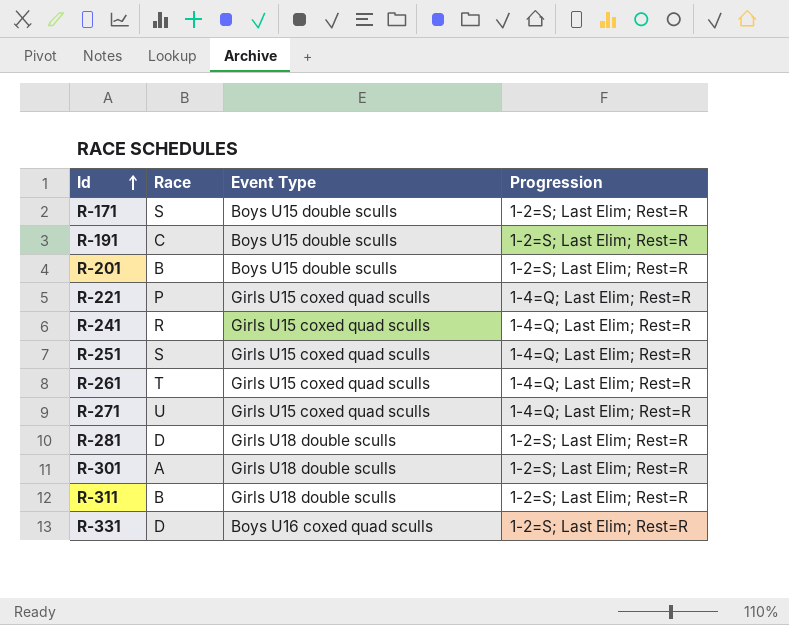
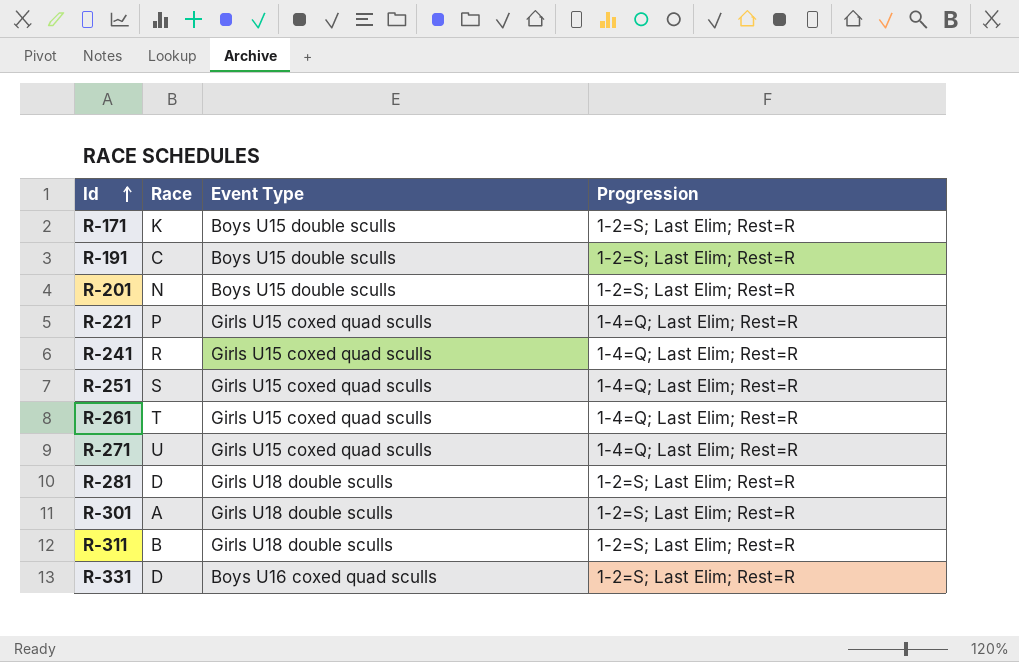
R-171 | Race: S -> K
R-201 | Race: B -> N

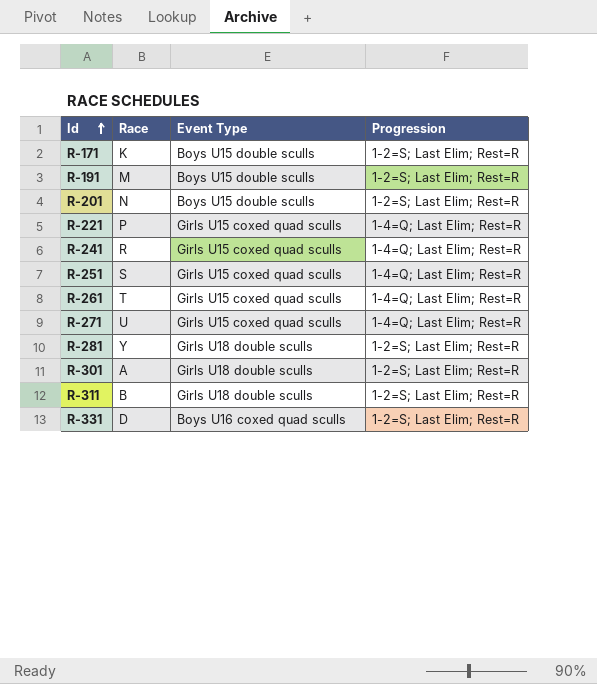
R-191 | Race: C -> M
R-281 | Race: D -> Y

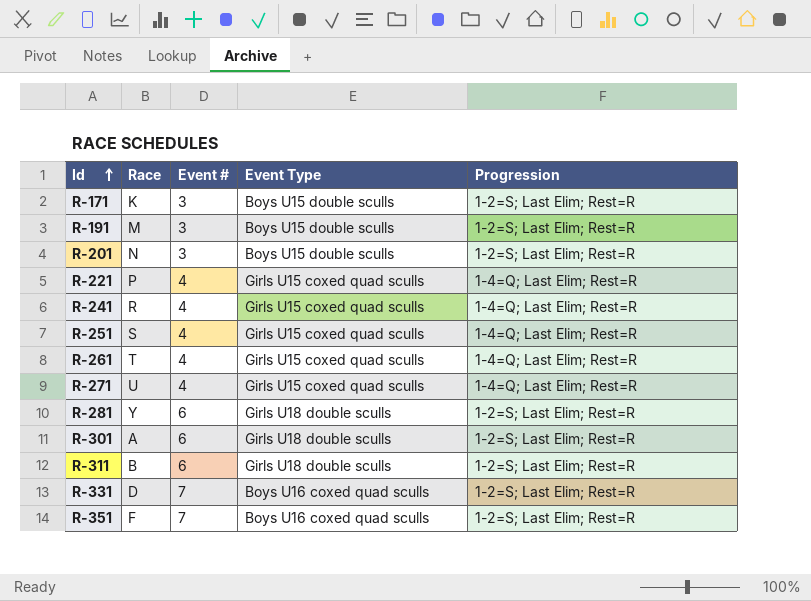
column Event # | position: none -> 3
row R-351: none -> F | 7 | Boys U16 coxed quad sculls | 1-2=S; Last Elim; Rest=R

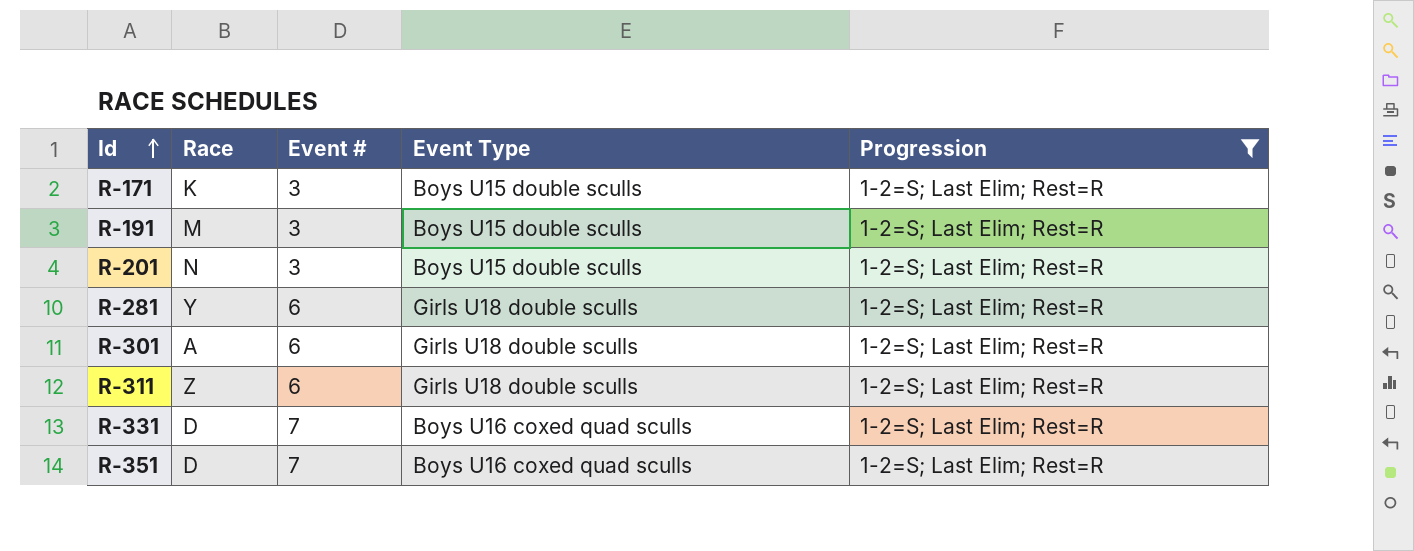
filter: none -> Progression = 1-2=S; Last Elim; Rest=R
R-311 | Race: B -> Z
R-351 | Race: F -> D

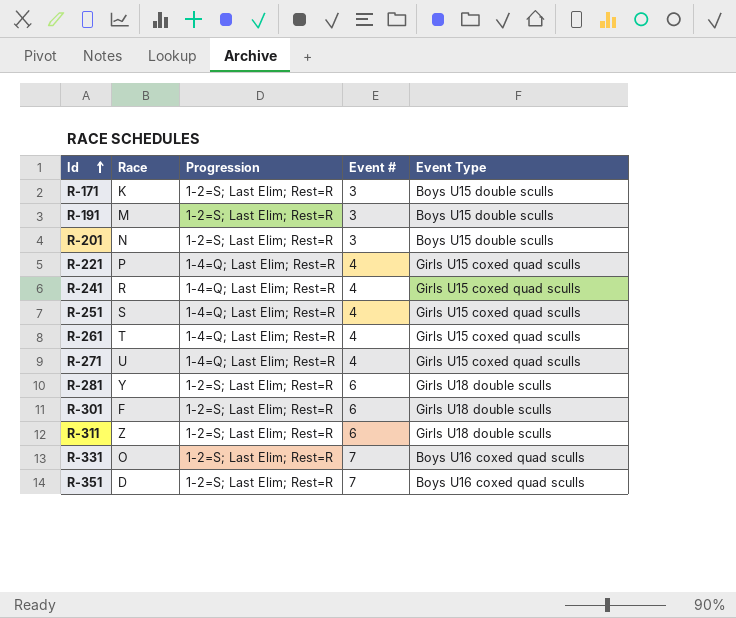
filter: Progression = 1-2=S; Last Elim; Rest=R -> none
column Progression | position: 5 -> 3
R-301 | Race: A -> F
R-331 | Race: D -> O

